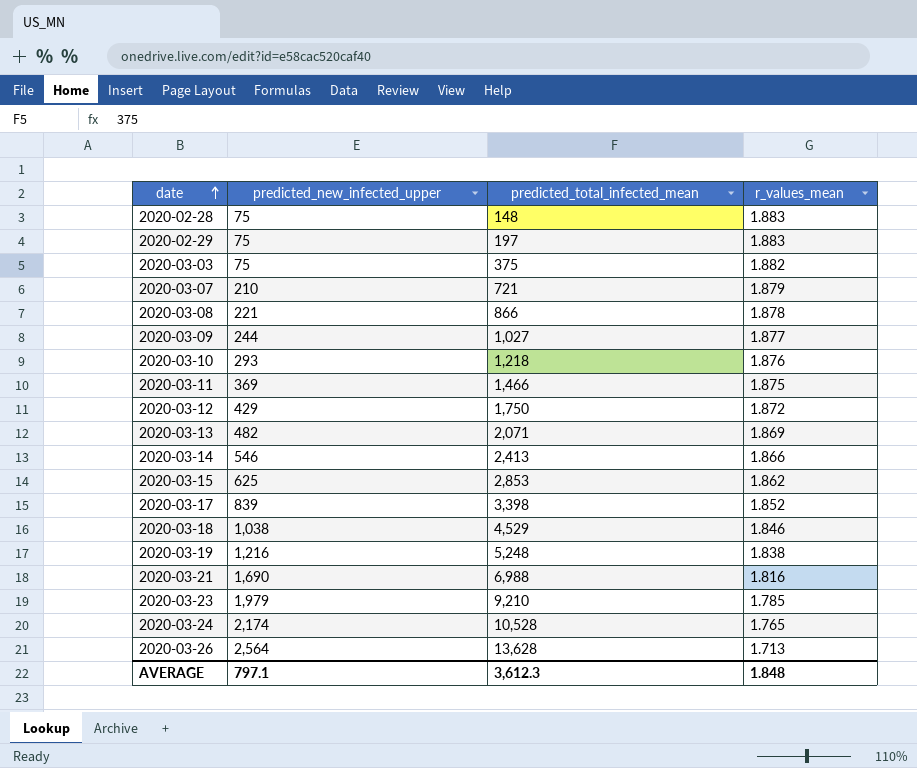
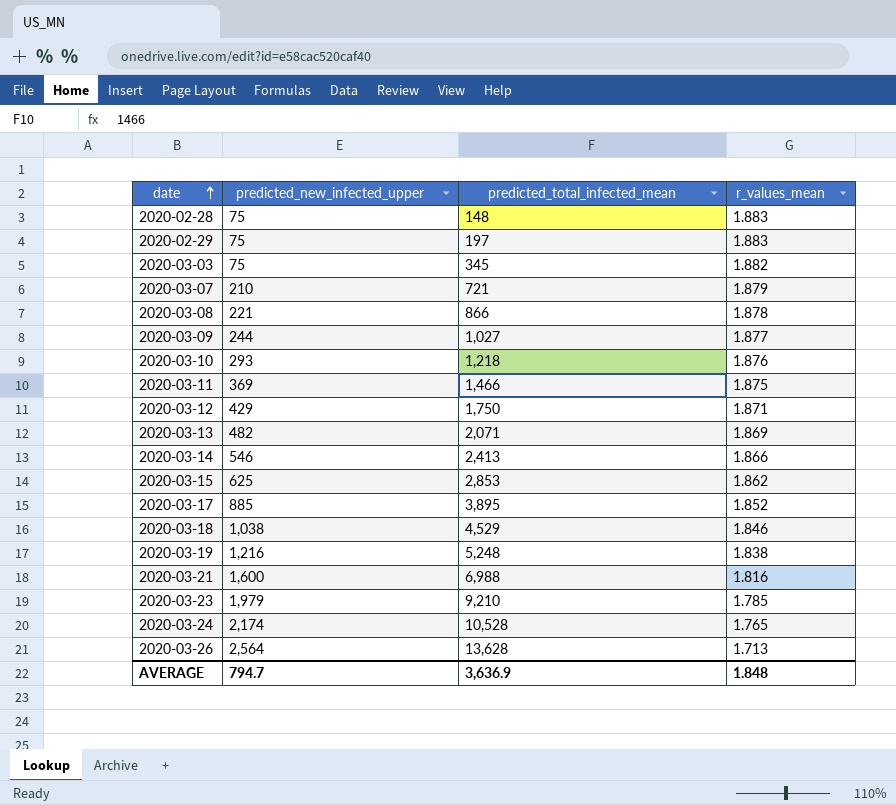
2020-03-03 | predicted_total_infected_mean: 375 -> 345
2020-03-12 | r_values_mean: 1.872 -> 1.871
2020-03-17 | predicted_new_infected_upper: 839 -> 885
2020-03-17 | predicted_total_infected_mean: 3,398 -> 3,895
2020-03-21 | predicted_new_infected_upper: 1,690 -> 1,600
AVERAGE | predicted_new_infected_upper: 797.1 -> 794.7
AVERAGE | predicted_total_infected_mean: 3,612.3 -> 3,636.9

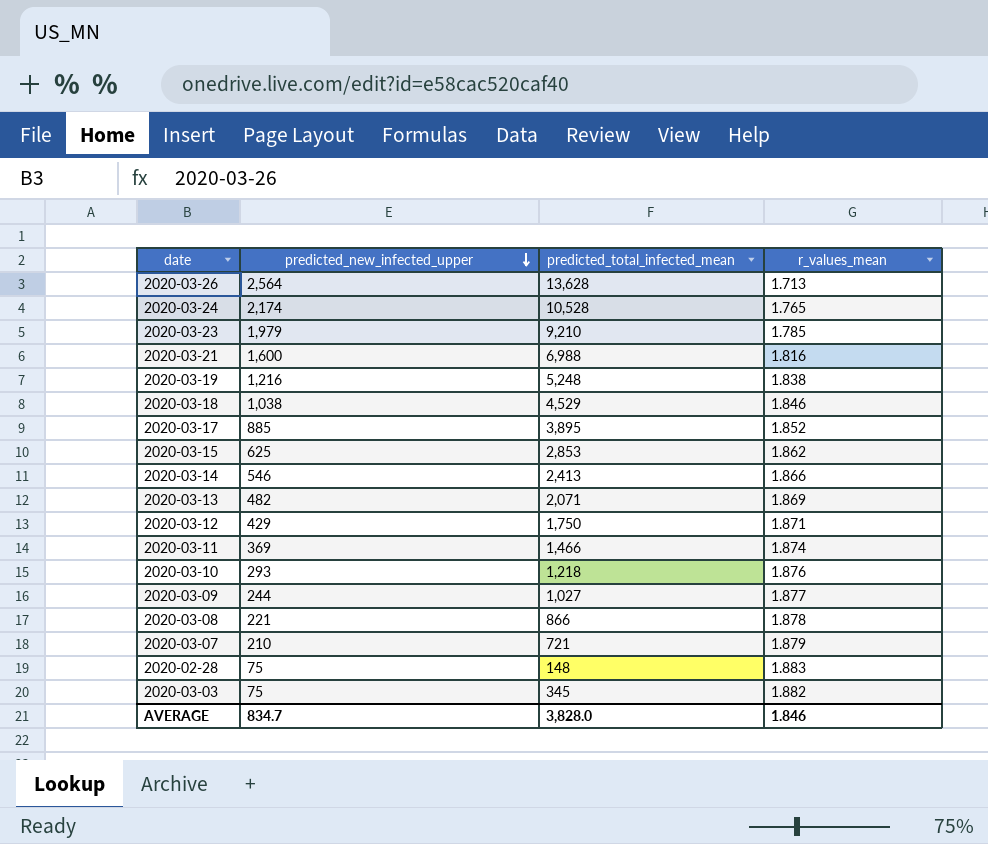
row order: date ascending -> predicted_new_infected_upper descending
row 2020-02-29: 75 | 197 | 1.883 -> none
2020-03-11 | r_values_mean: 1.875 -> 1.874
AVERAGE | predicted_new_infected_upper: 794.7 -> 834.7
AVERAGE | predicted_total_infected_mean: 3,636.9 -> 3,828.0
AVERAGE | r_values_mean: 1.848 -> 1.846

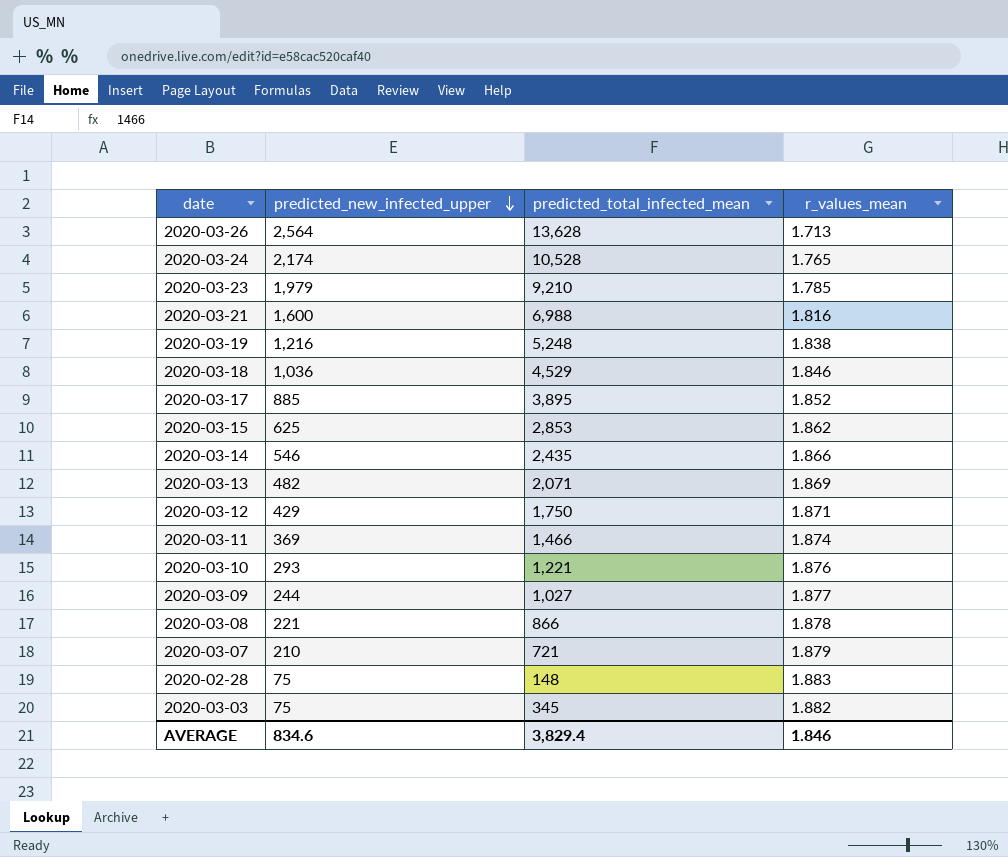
2020-03-18 | predicted_new_infected_upper: 1,038 -> 1,036
2020-03-14 | predicted_total_infected_mean: 2,413 -> 2,435
2020-03-10 | predicted_total_infected_mean: 1,218 -> 1,221
AVERAGE | predicted_new_infected_upper: 834.7 -> 834.6
AVERAGE | predicted_total_infected_mean: 3,828.0 -> 3,829.4

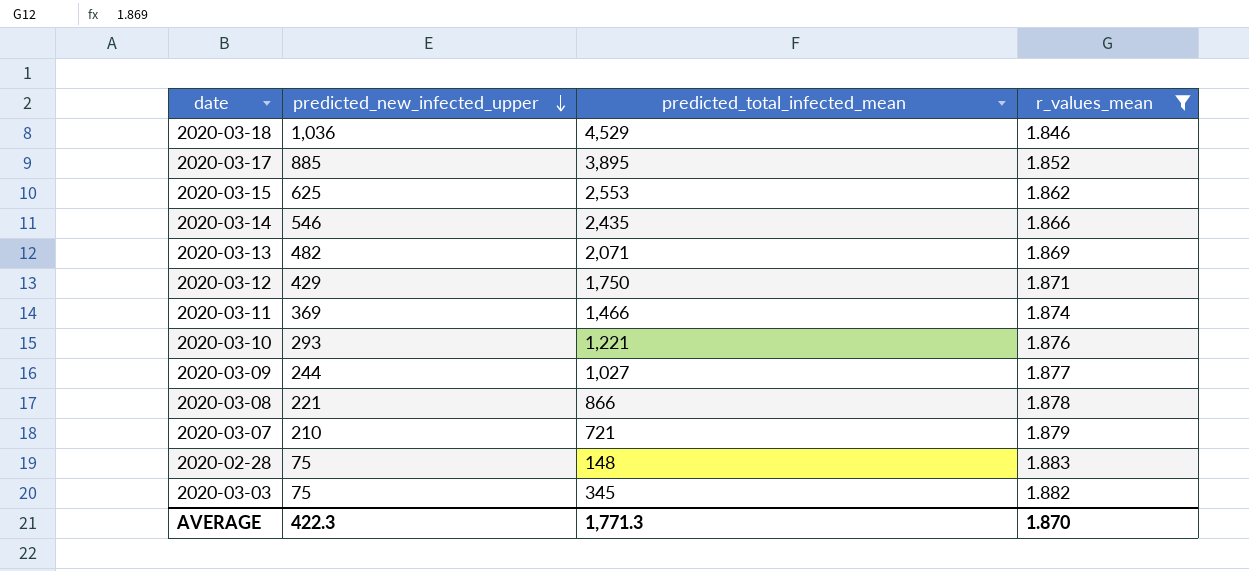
filter: none -> r_values_mean >= 1.846
2020-03-15 | predicted_total_infected_mean: 2,853 -> 2,553
AVERAGE | predicted_new_infected_upper: 834.6 -> 422.3
AVERAGE | predicted_total_infected_mean: 3,829.4 -> 1,771.3
AVERAGE | r_values_mean: 1.846 -> 1.870

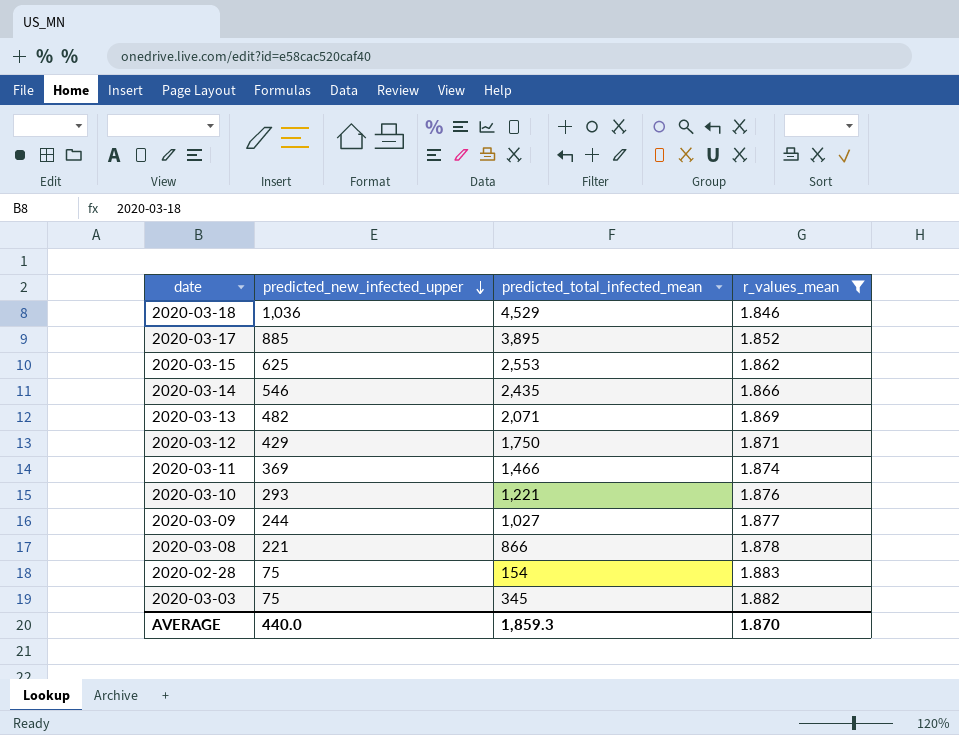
row 2020-03-07: 210 | 721 | 1.879 -> none
2020-02-28 | predicted_total_infected_mean: 148 -> 154
AVERAGE | predicted_new_infected_upper: 422.3 -> 440.0
AVERAGE | predicted_total_infected_mean: 1,771.3 -> 1,859.3

